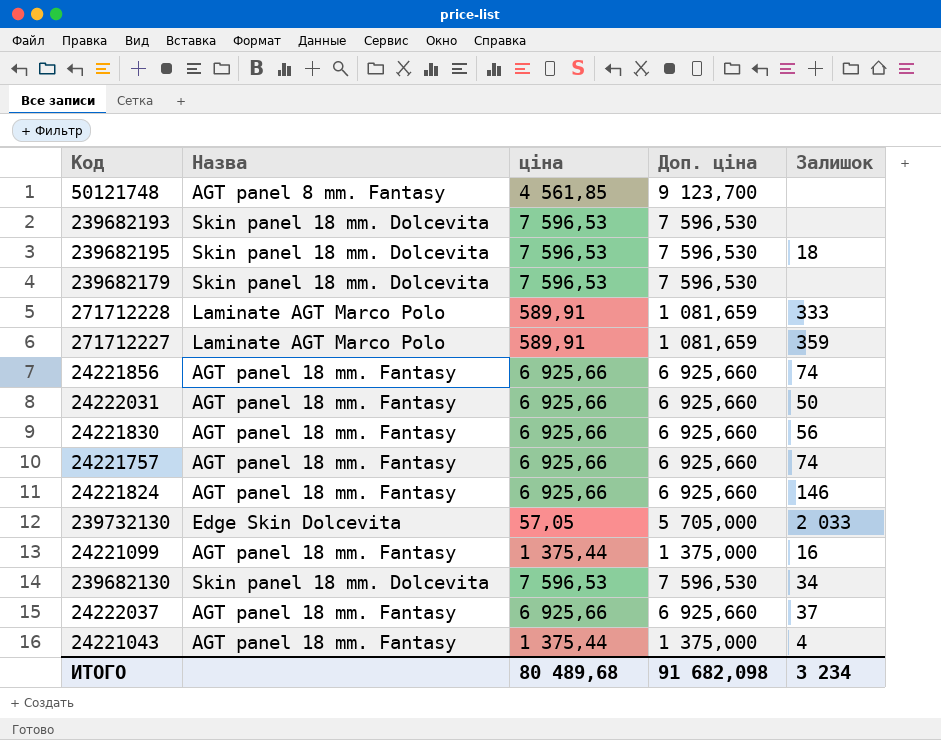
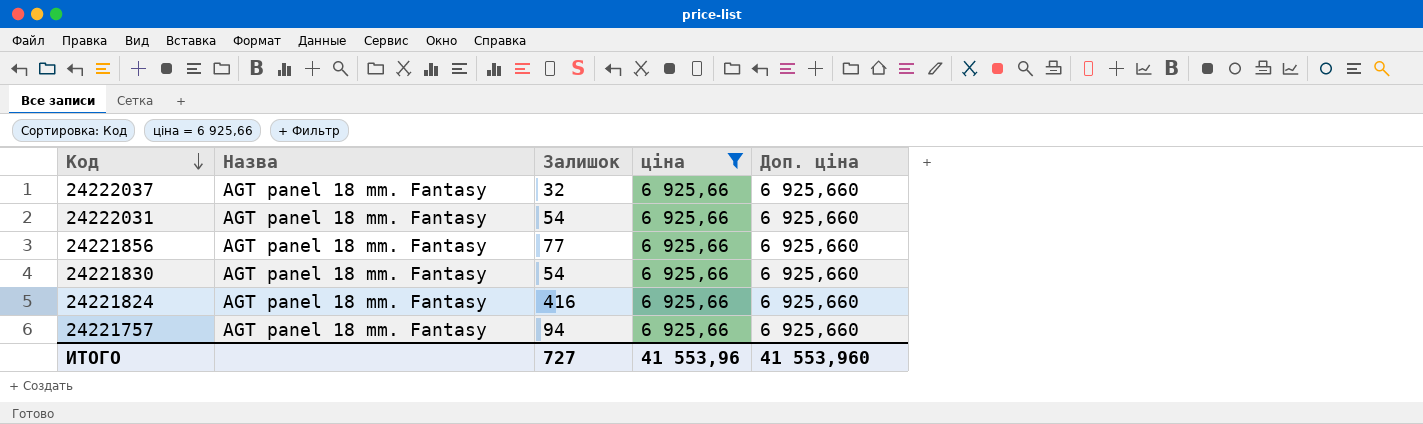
filter: none -> ціна = 6 925,66
row order: none -> Код descending
column Залишок | position: 5 -> 3
24222037 | Залишок: 37 -> 32
24222031 | Залишок: 50 -> 54
24221856 | Залишок: 74 -> 77
24221830 | Залишок: 56 -> 54
24221824 | Залишок: 146 -> 416
24221757 | Залишок: 74 -> 94
ИТОГО | Залишок: 3 234 -> 727
ИТОГО | ціна: 80 489,68 -> 41 553,96
ИТОГО | Доп. ціна: 91 682,098 -> 41 553,960

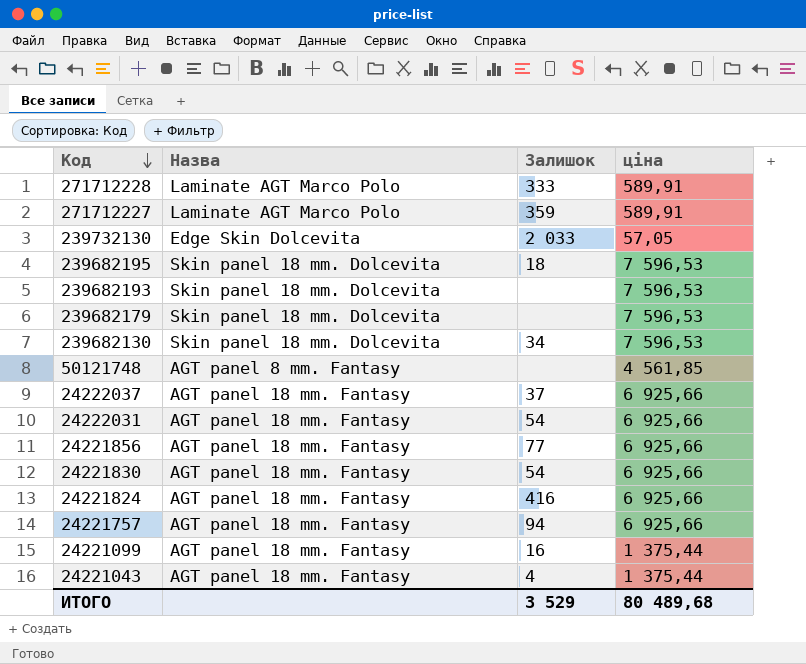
filter: ціна = 6 925,66 -> none
column Доп. ціна | position: 5 -> none
24222037 | Залишок: 32 -> 37
ИТОГО | Залишок: 727 -> 3 529
ИТОГО | ціна: 41 553,96 -> 80 489,68

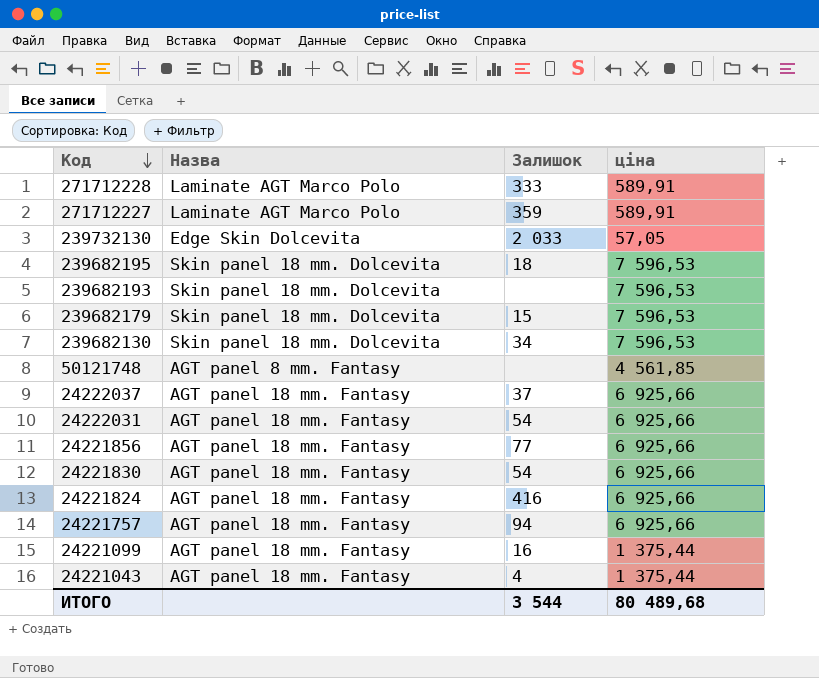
239682179 | Залишок: none -> 15
ИТОГО | Залишок: 3 529 -> 3 544

